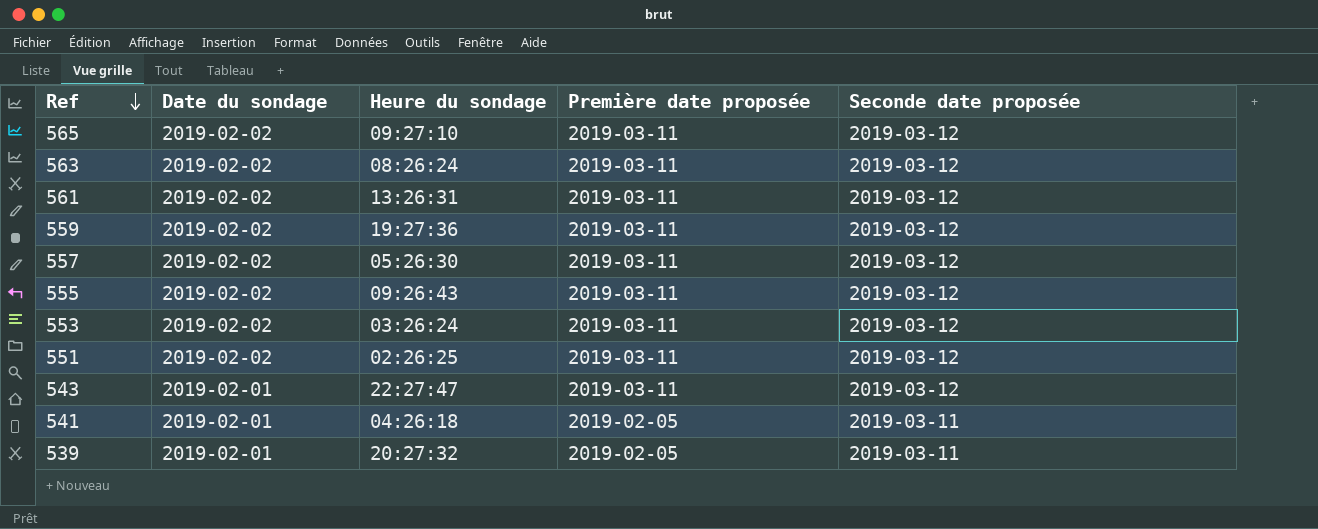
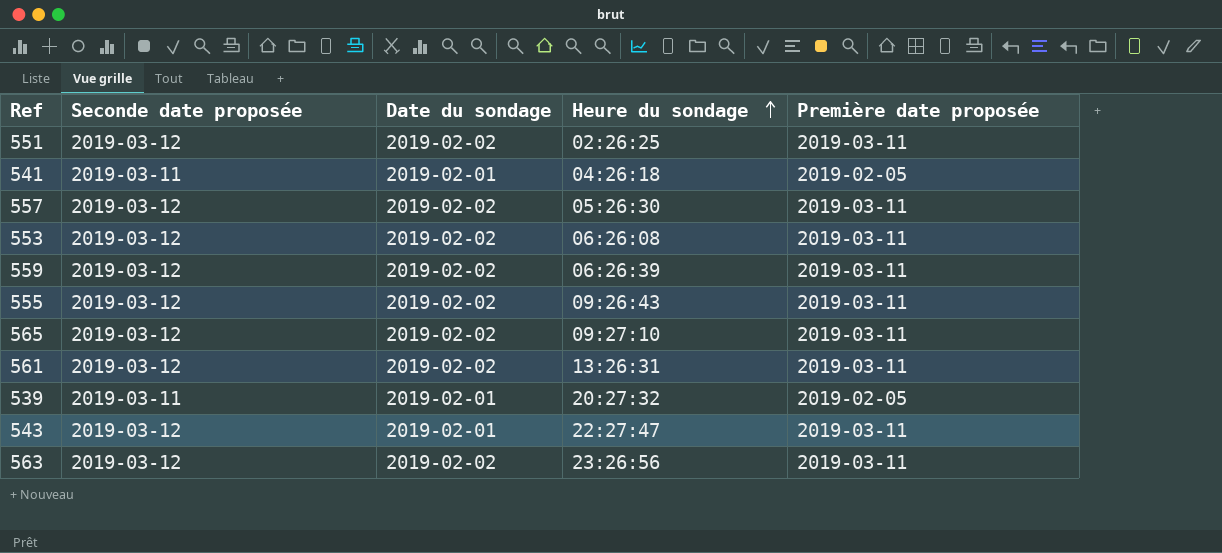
row order: Ref descending -> Heure du sondage ascending
column Seconde date proposée | position: 5 -> 2
553 | Heure du sondage: 03:26:24 -> 06:26:08
559 | Heure du sondage: 19:27:36 -> 06:26:39
563 | Heure du sondage: 08:26:24 -> 23:26:56

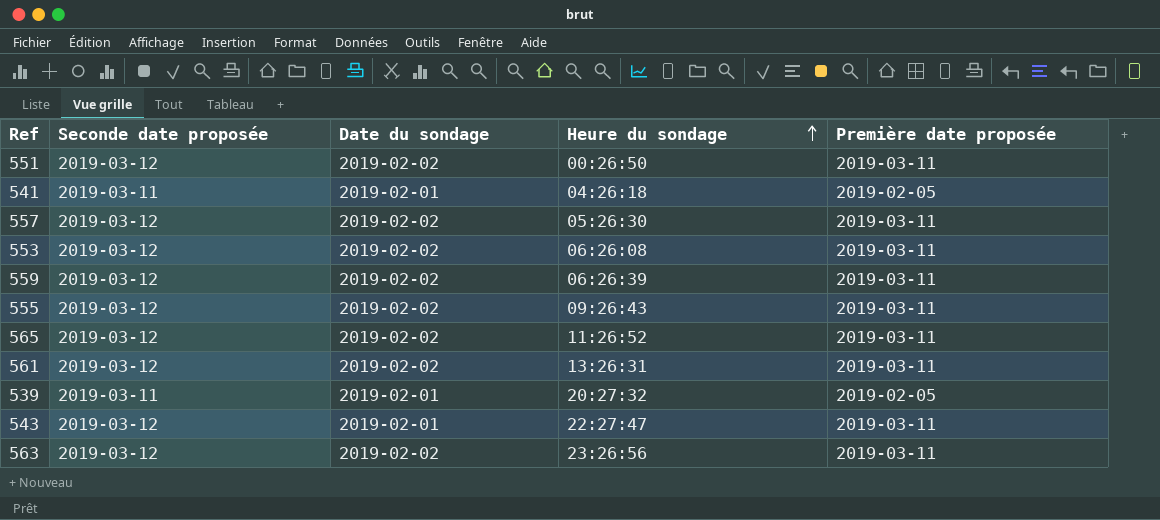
551 | Heure du sondage: 02:26:25 -> 00:26:50
565 | Heure du sondage: 09:27:10 -> 11:26:52

